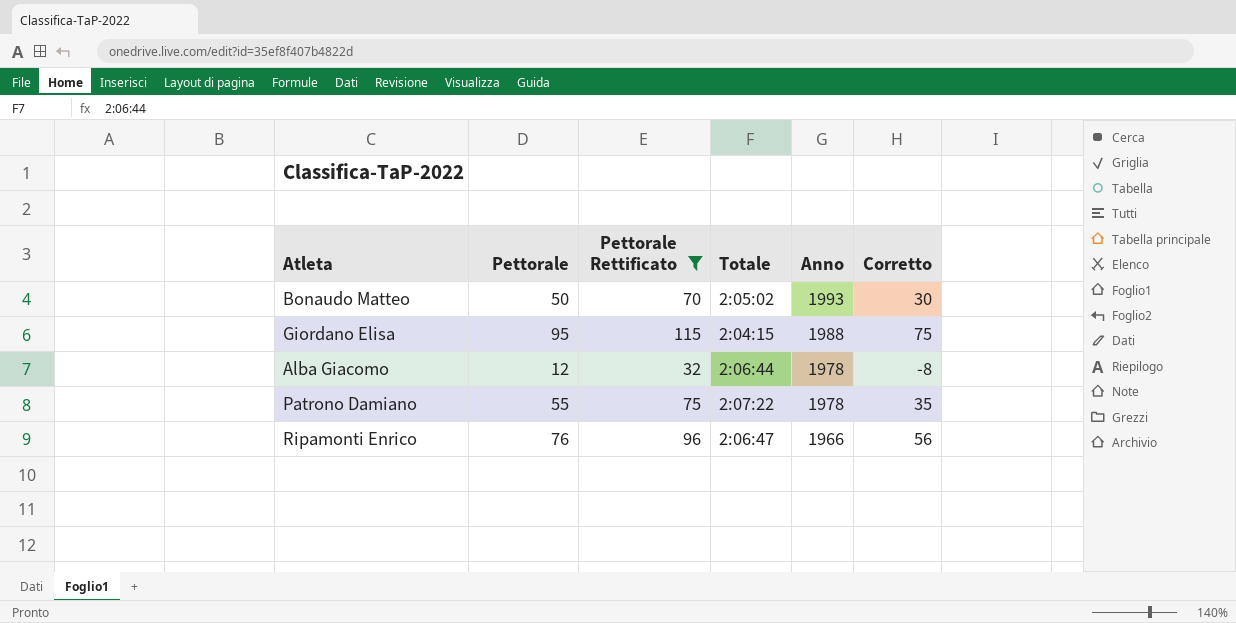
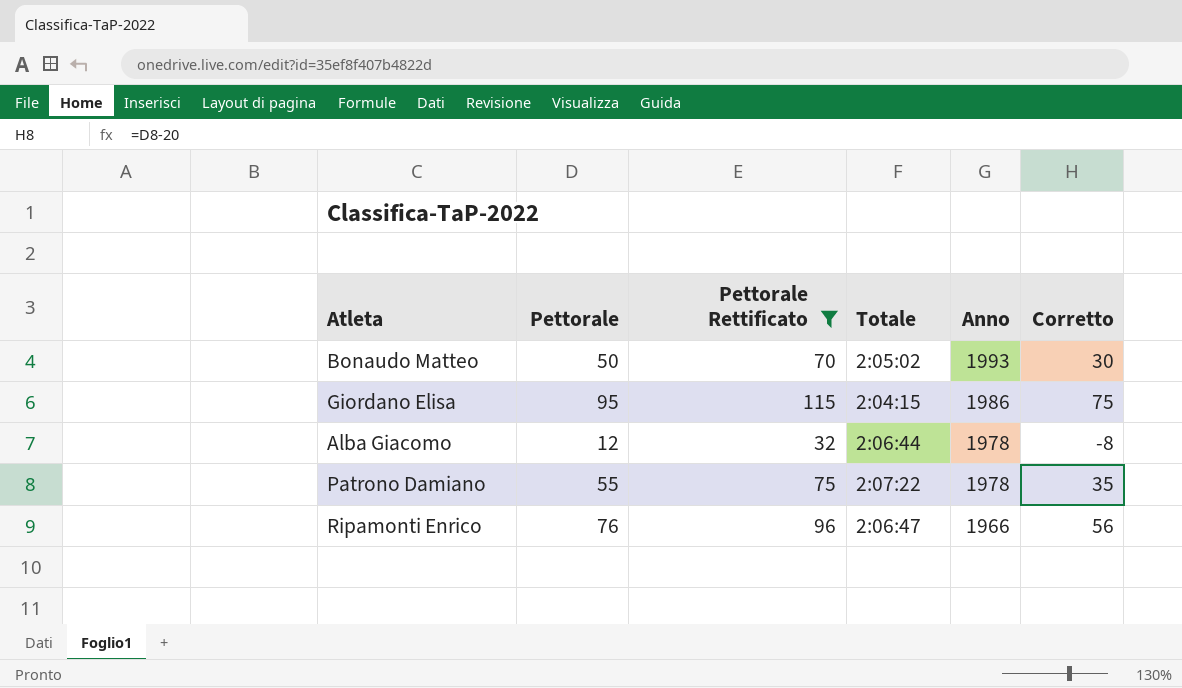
Giordano Elisa | Anno: 1988 -> 1986

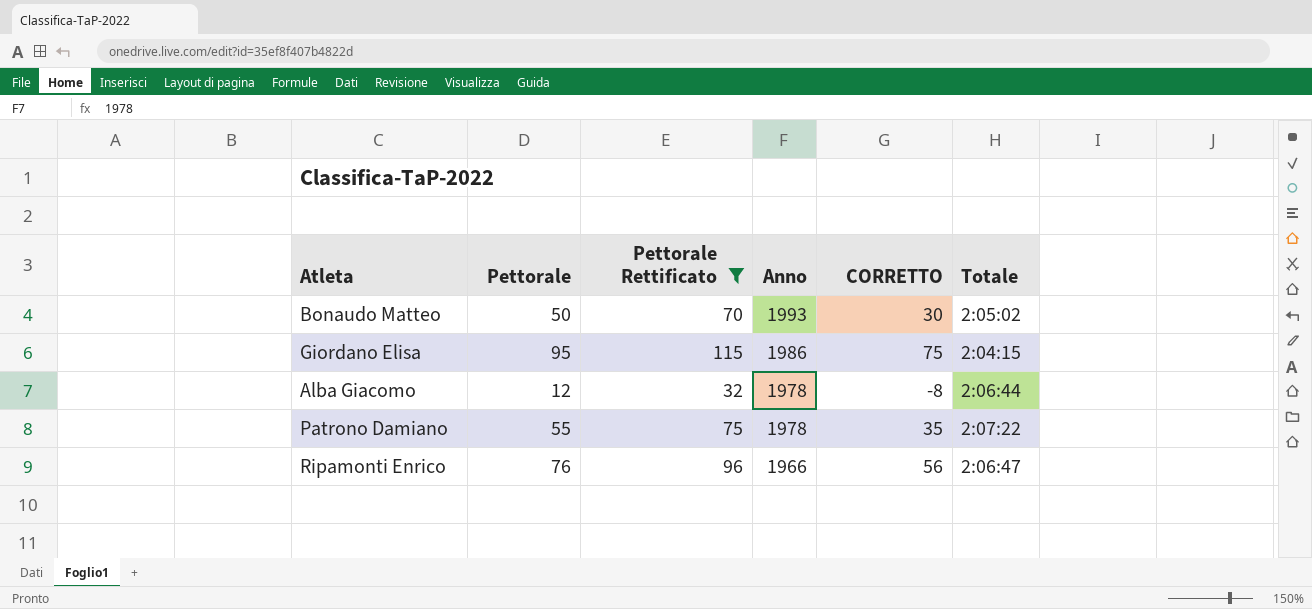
column name: Corretto -> CORRETTO
column Totale | position: 4 -> 6

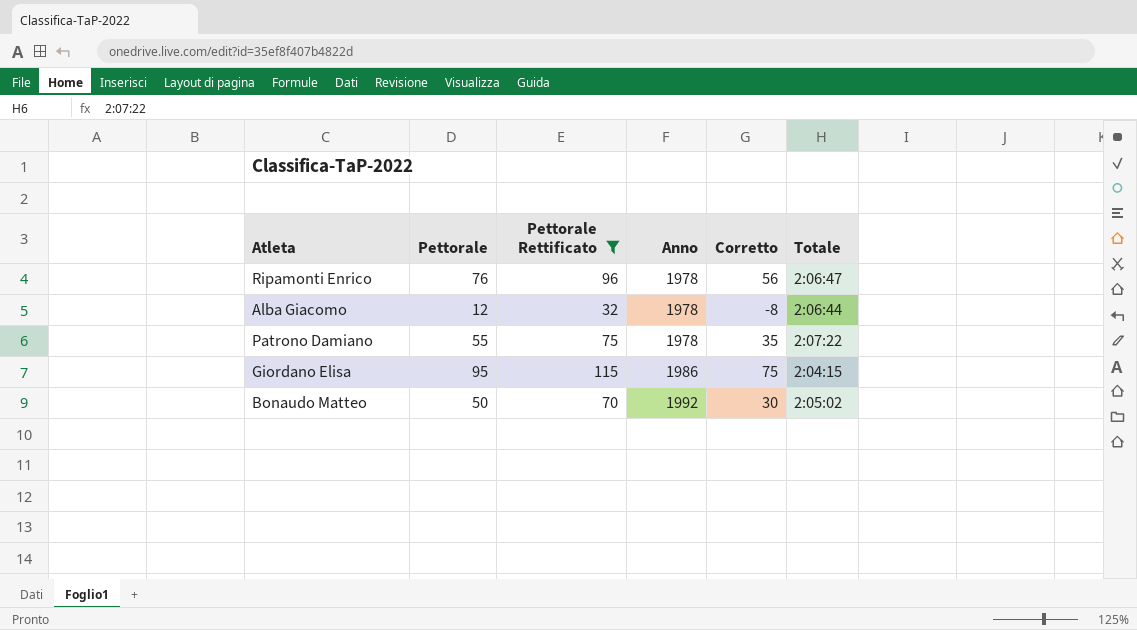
row order: Anno descending -> Anno ascending
column name: CORRETTO -> Corretto
Ripamonti Enrico | Anno: 1966 -> 1978
Bonaudo Matteo | Anno: 1993 -> 1992

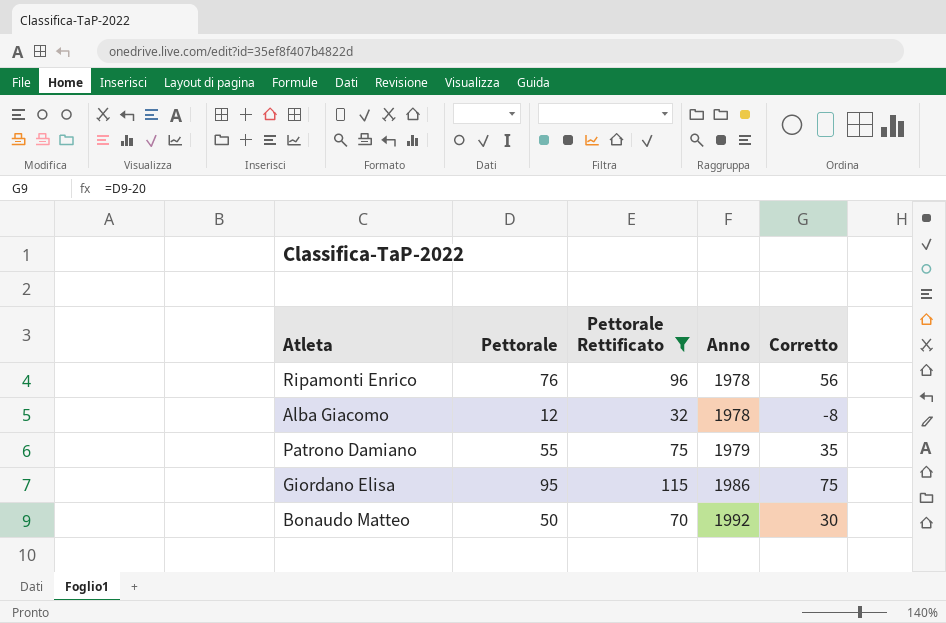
column Totale | position: 6 -> none
Patrono Damiano | Anno: 1978 -> 1979

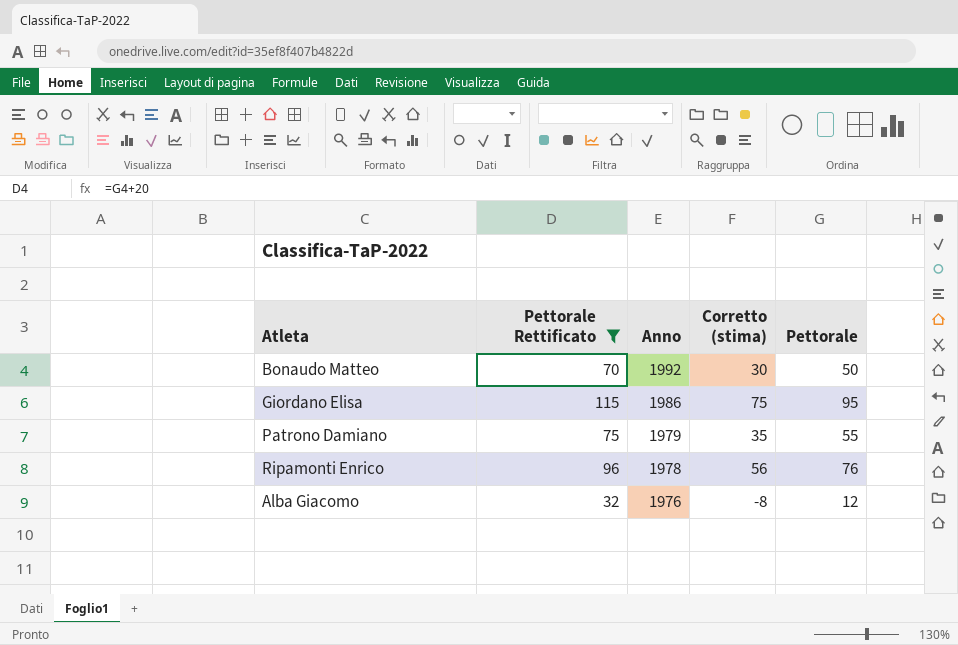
row order: Anno ascending -> Anno descending
column name: Corretto -> Corretto (stima)
column Pettorale | position: 2 -> 5
Alba Giacomo | Anno: 1978 -> 1976

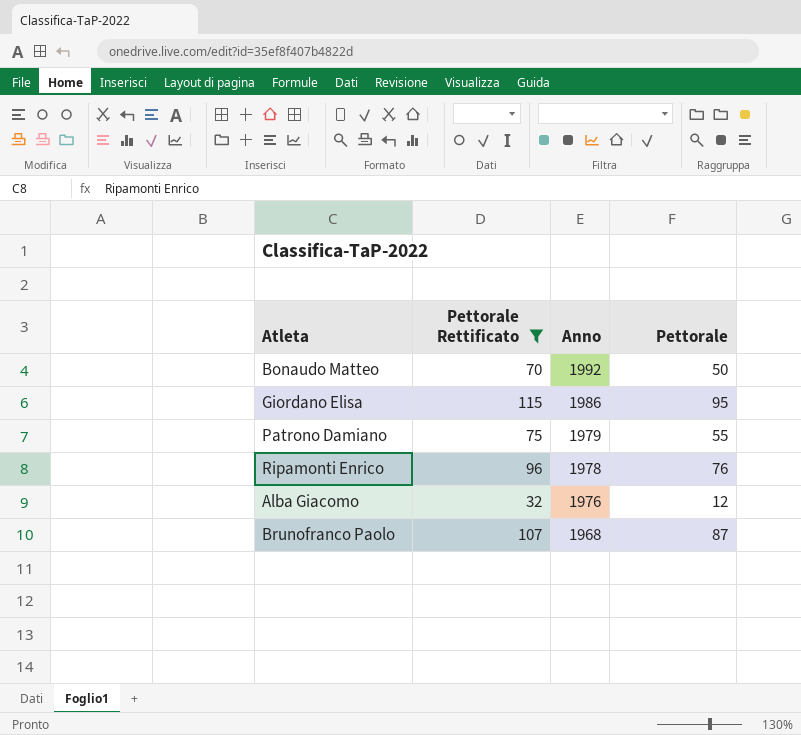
column Corretto (stima) | formula: [Pettorale] - 20 -> none
row Brunofranco Paolo: none -> 107 | 1968 | 87

